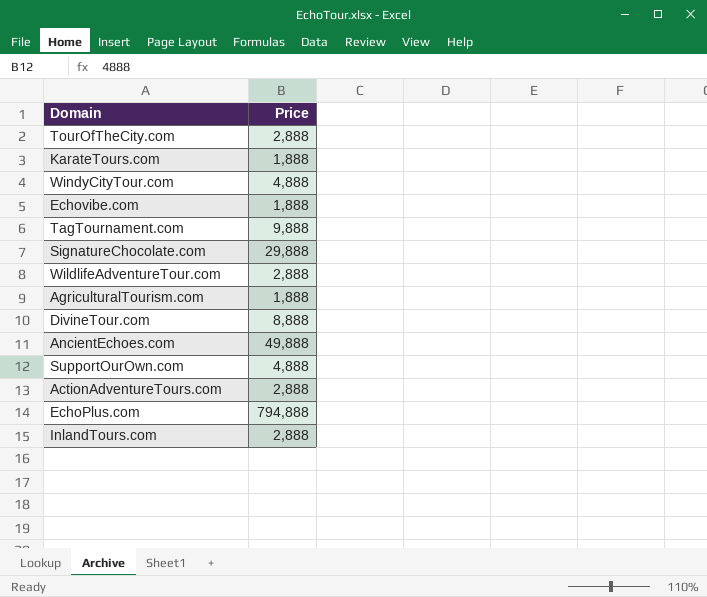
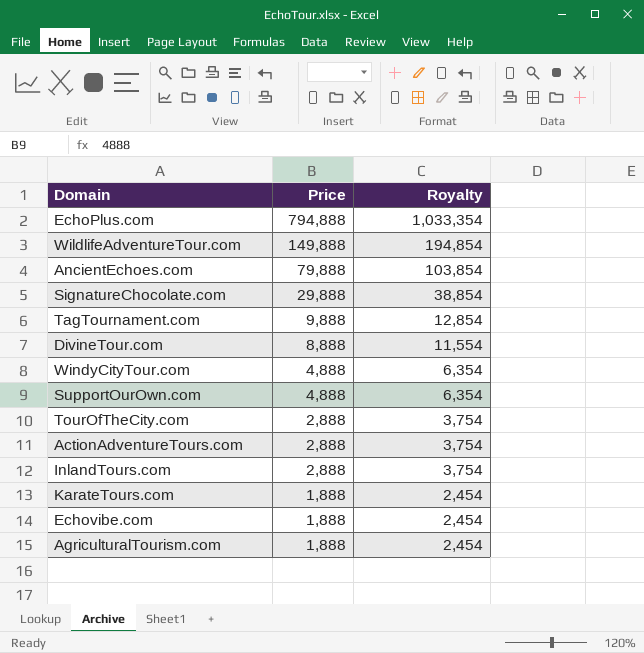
row order: none -> Price descending
column Royalty | formula: none -> [Price] * 1.3
WildlifeAdventureTour.com | Price: 2,888 -> 149,888
AncientEchoes.com | Price: 49,888 -> 79,888

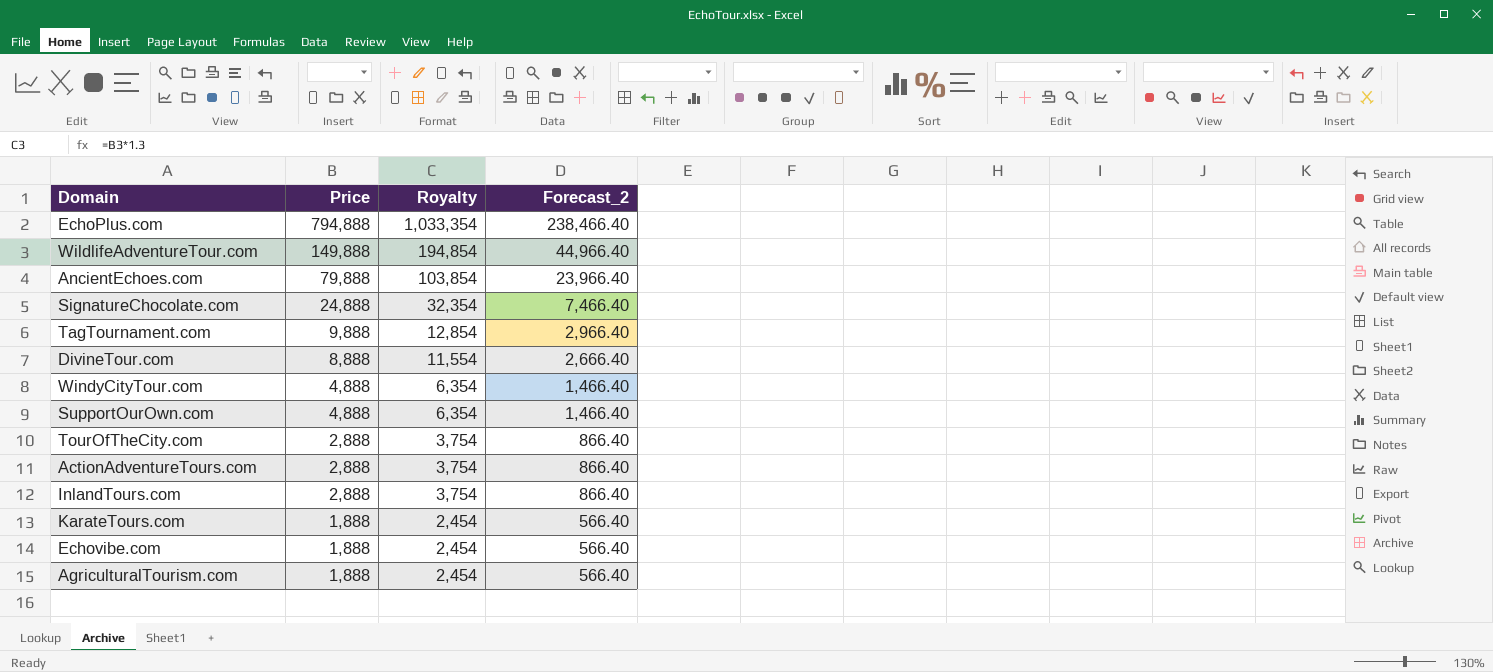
column Forecast_2 | formula: none -> [Price] * 0.3
SignatureChocolate.com | Price: 29,888 -> 24,888
SignatureChocolate.com | Royalty: 38,854 -> 32,354

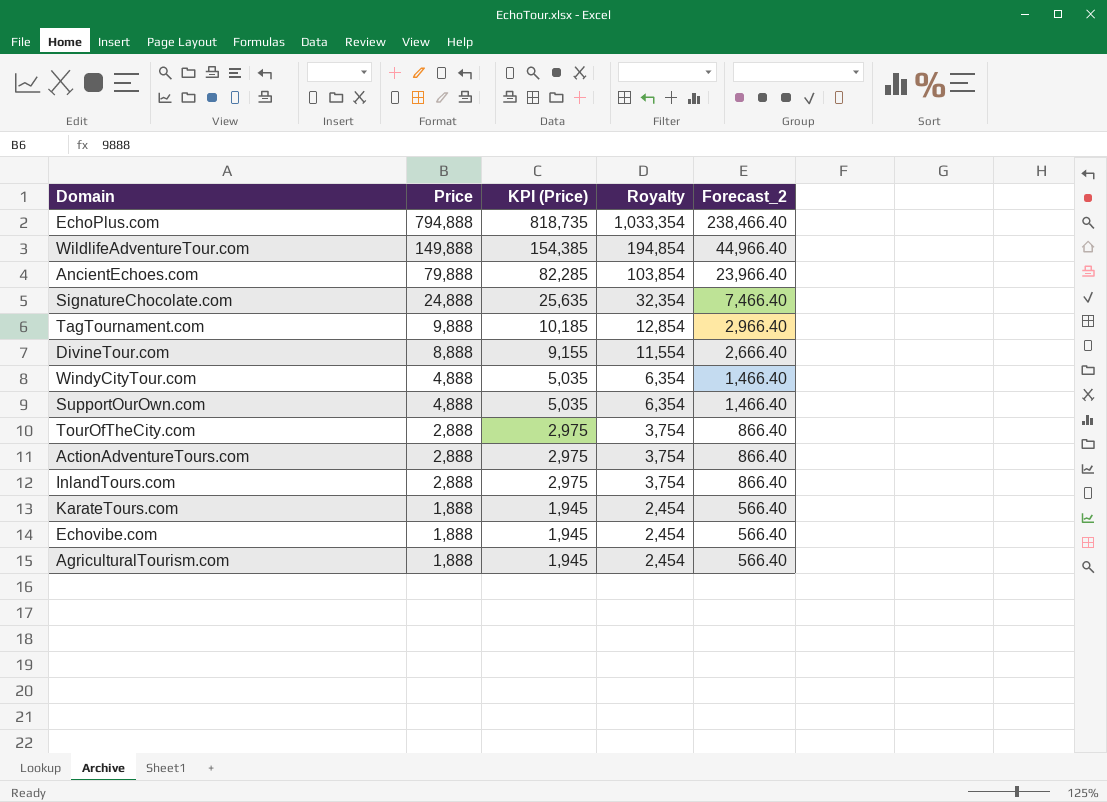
column KPI (Price) | formula: none -> [Price] * 1.03

